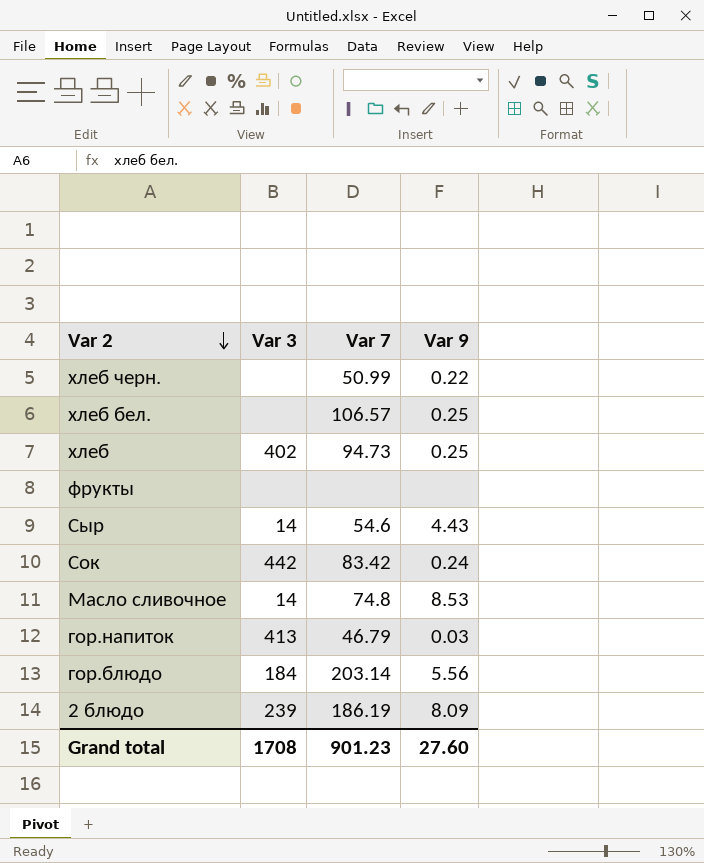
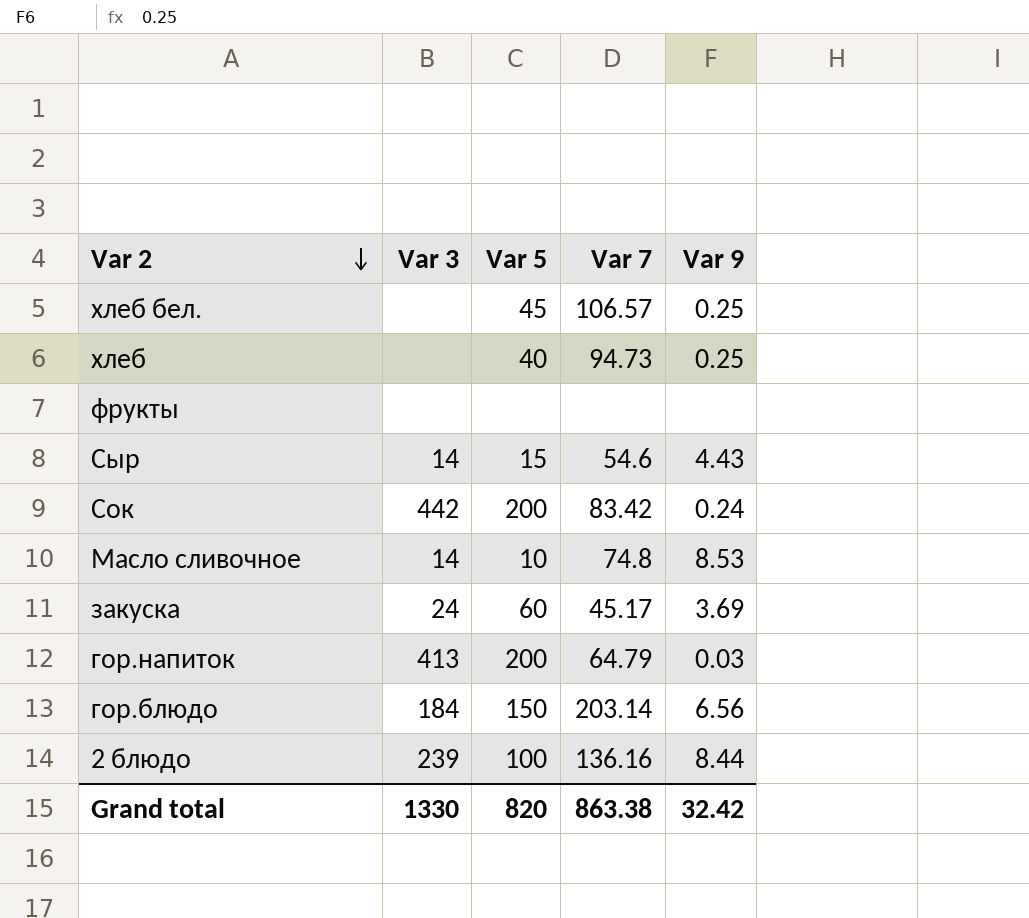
column Var 5 | position: none -> 3
row хлеб черн.: none | 50.99 | 0.22 -> none
хлеб | Var 3: 402 -> none
row закуска: none -> 24 | 60 | 45.17 | 3.69
гор.напиток | Var 7: 46.79 -> 64.79
гор.блюдо | Var 9: 5.56 -> 6.56
2 блюдо | Var 7: 186.19 -> 136.16
2 блюдо | Var 9: 8.09 -> 8.44
Grand total | Var 3: 1708 -> 1330
Grand total | Var 7: 901.23 -> 863.38
Grand total | Var 9: 27.60 -> 32.42

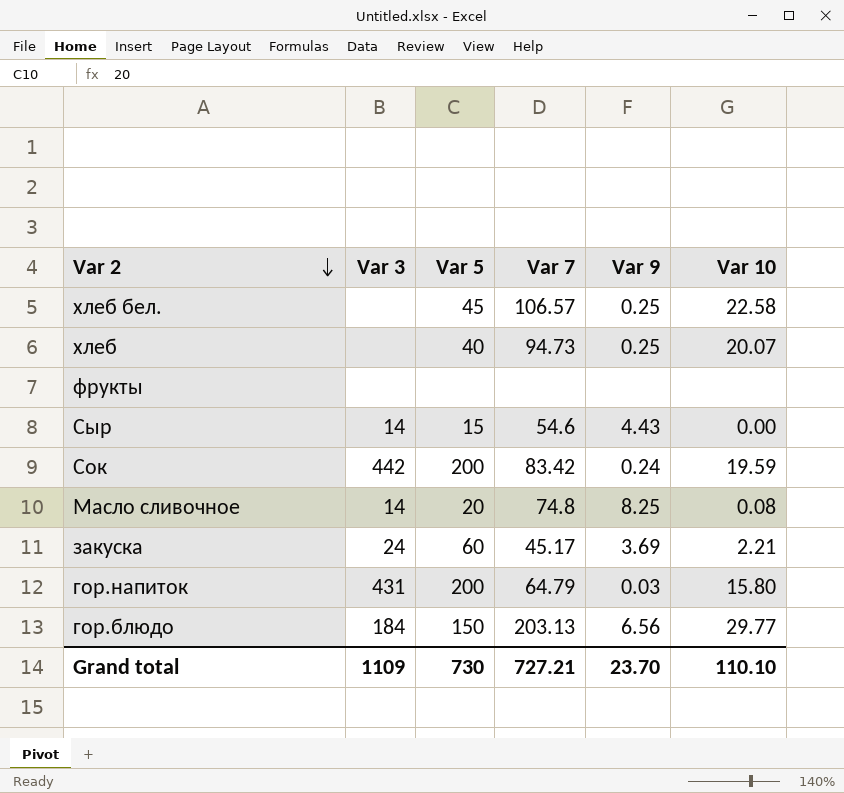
column Var 10 | position: none -> 6
row 2 блюдо: 239 | 100 | 136.16 | 8.44 -> none
Масло сливочное | Var 5: 10 -> 20
Масло сливочное | Var 9: 8.53 -> 8.25
гор.напиток | Var 3: 413 -> 431
гор.блюдо | Var 7: 203.14 -> 203.13
Grand total | Var 3: 1330 -> 1109
Grand total | Var 5: 820 -> 730
Grand total | Var 7: 863.38 -> 727.21
Grand total | Var 9: 32.42 -> 23.70

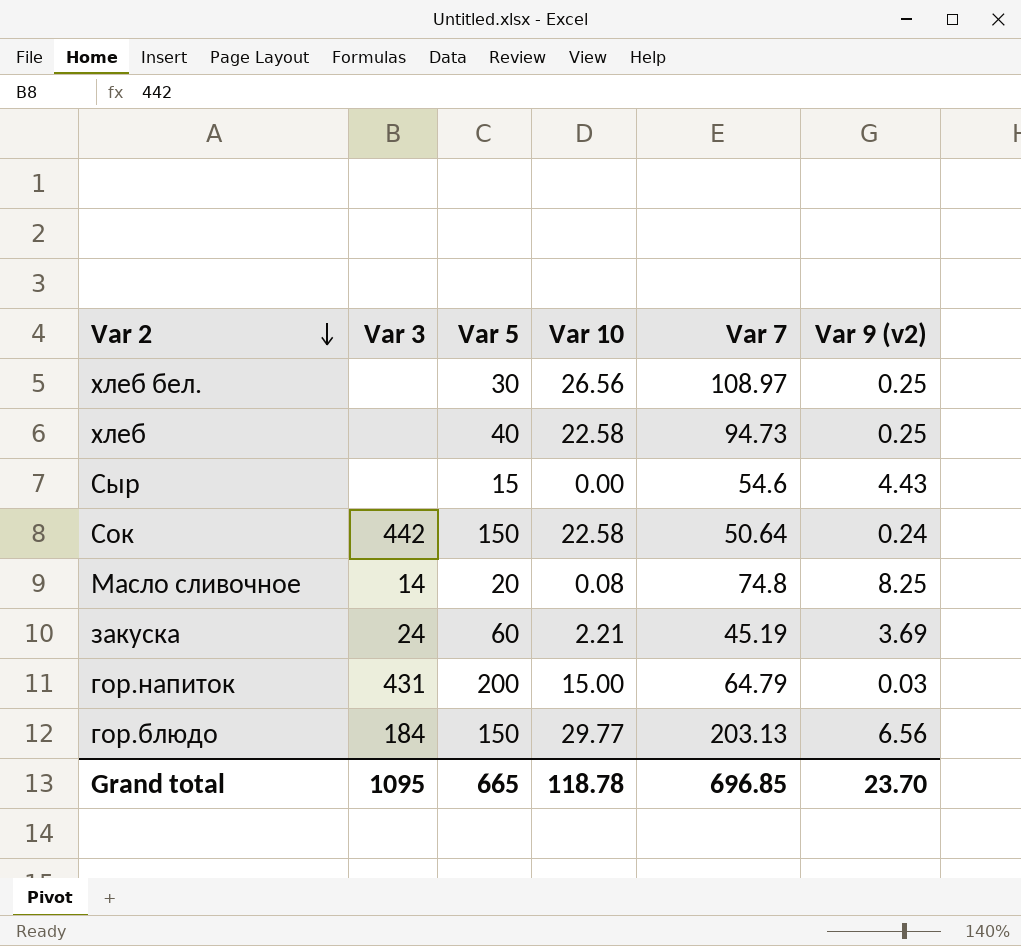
column Var 10 | position: 6 -> 4
column name: Var 9 -> Var 9 (v2)
row фрукты: none | none | none | none | none -> none
хлеб бел. | Var 5: 45 -> 30
хлеб бел. | Var 10: 22.58 -> 26.56
хлеб бел. | Var 7: 106.57 -> 108.97
хлеб | Var 10: 20.07 -> 22.58
Сыр | Var 3: 14 -> none
Сок | Var 5: 200 -> 150
Сок | Var 10: 19.59 -> 22.58
Сок | Var 7: 83.42 -> 50.64
закуска | Var 7: 45.17 -> 45.19
гор.напиток | Var 10: 15.80 -> 15.00
Grand total | Var 3: 1109 -> 1095
Grand total | Var 5: 730 -> 665
Grand total | Var 10: 110.10 -> 118.78
Grand total | Var 7: 727.21 -> 696.85

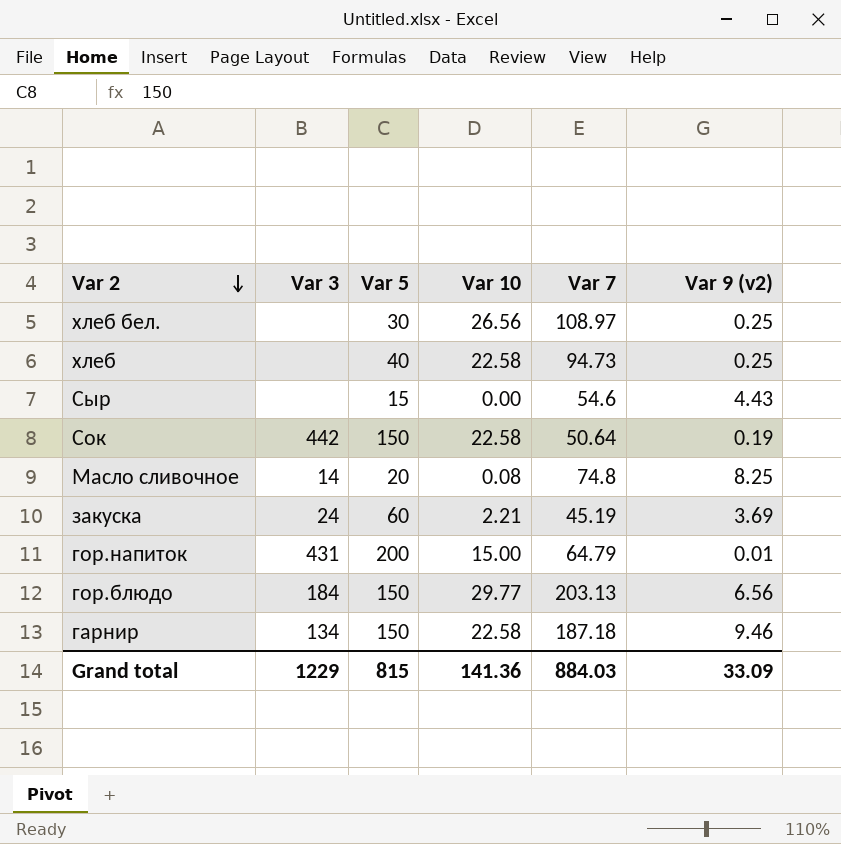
Сок | Var 9 (v2): 0.24 -> 0.19
гор.напиток | Var 9 (v2): 0.03 -> 0.01
row гарнир: none -> 134 | 150 | 22.58 | 187.18 | 9.46
Grand total | Var 3: 1095 -> 1229
Grand total | Var 5: 665 -> 815
Grand total | Var 10: 118.78 -> 141.36
Grand total | Var 7: 696.85 -> 884.03
Grand total | Var 9 (v2): 23.70 -> 33.09

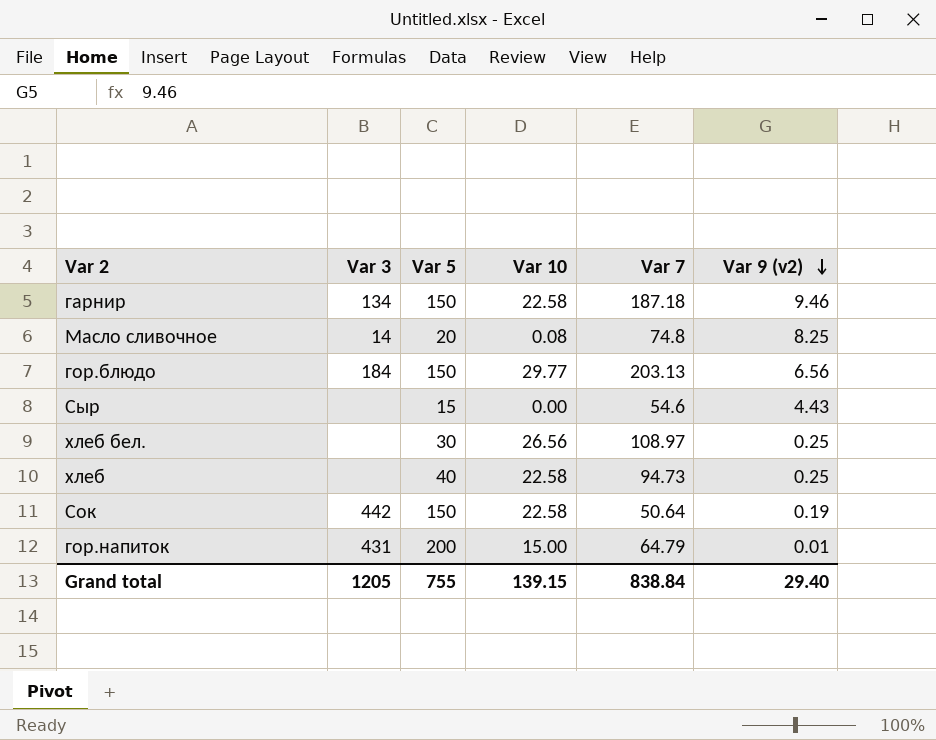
row order: Var 2 descending -> Var 9 (v2) descending
row закуска: 24 | 60 | 2.21 | 45.19 | 3.69 -> none
Grand total | Var 3: 1229 -> 1205
Grand total | Var 5: 815 -> 755
Grand total | Var 10: 141.36 -> 139.15
Grand total | Var 7: 884.03 -> 838.84
Grand total | Var 9 (v2): 33.09 -> 29.40

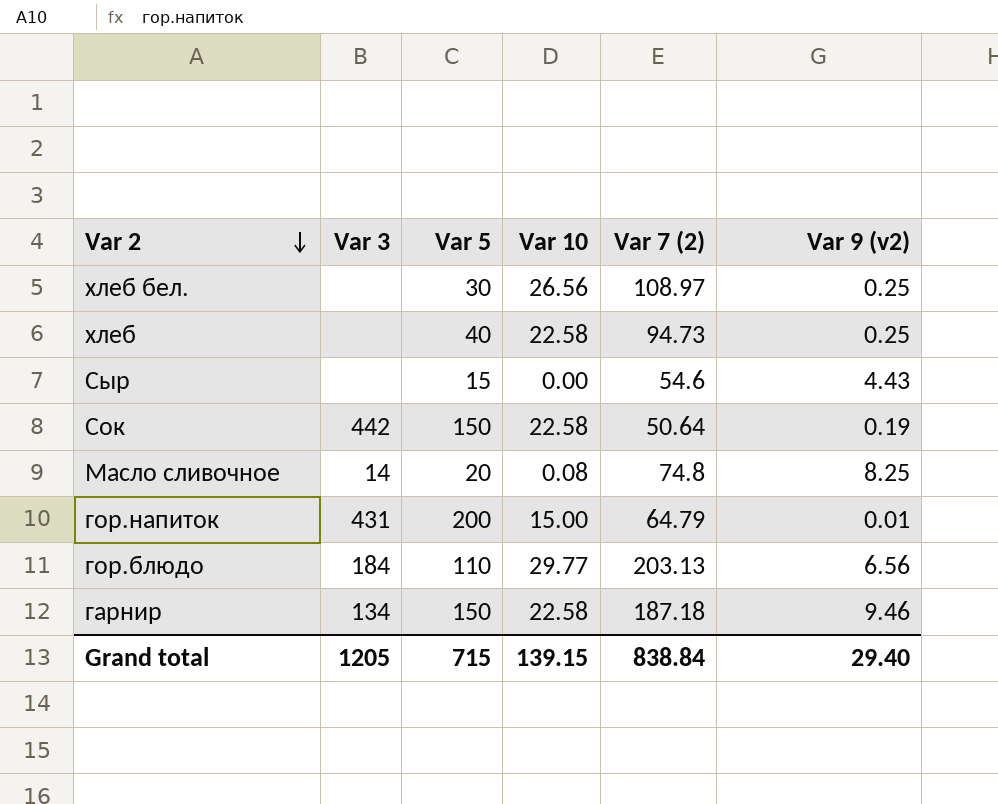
row order: Var 9 (v2) descending -> Var 2 descending
column name: Var 7 -> Var 7 (2)
гор.блюдо | Var 5: 150 -> 110
Grand total | Var 5: 755 -> 715

